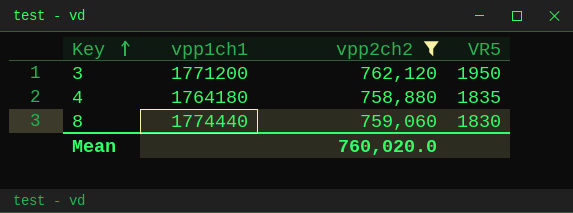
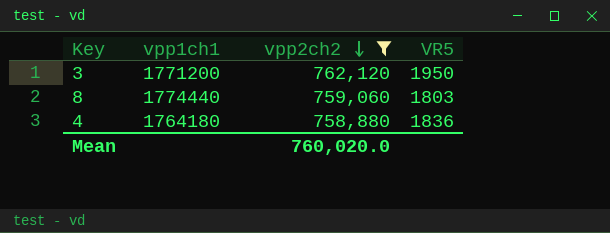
row order: Key ascending -> vpp2ch2 descending
8 | VR5: 1830 -> 1803
4 | VR5: 1835 -> 1836

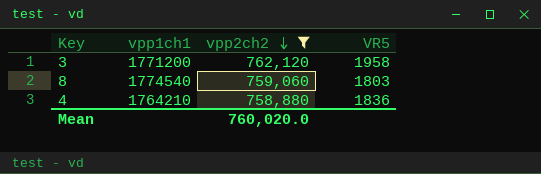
3 | VR5: 1950 -> 1958
8 | vpp1ch1: 1774440 -> 1774540
4 | vpp1ch1: 1764180 -> 1764210

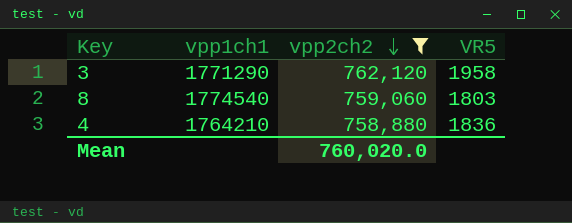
3 | vpp1ch1: 1771200 -> 1771290

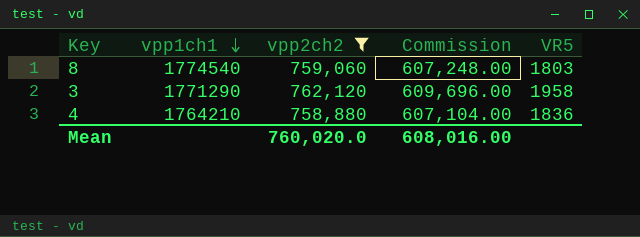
row order: vpp2ch2 descending -> vpp1ch1 descending
column Commission | formula: none -> [vpp2ch2] * 0.8

